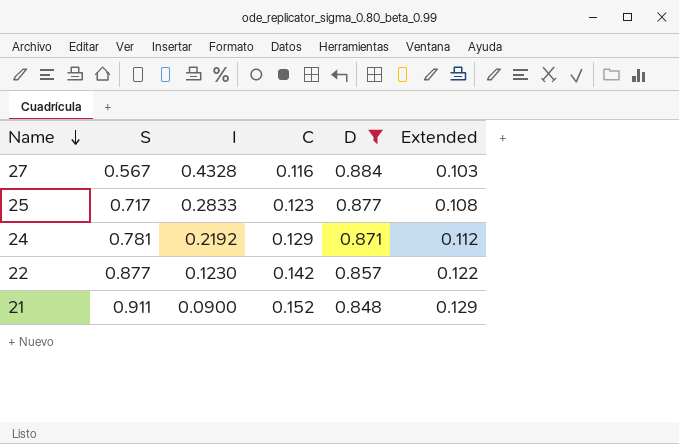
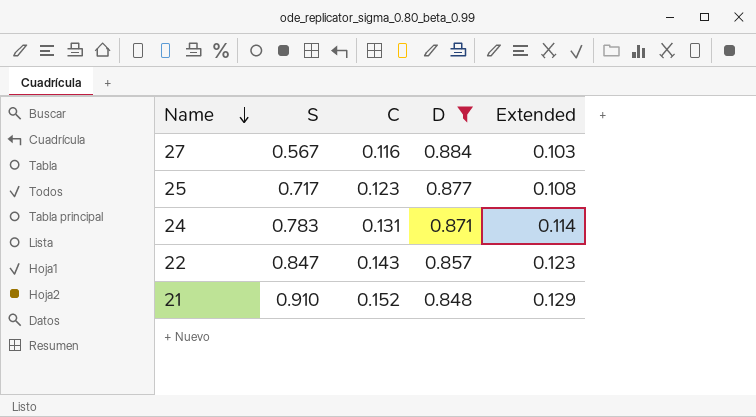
column I | position: 3 -> none
24 | S: 0.781 -> 0.783
24 | C: 0.129 -> 0.131
24 | Extended: 0.112 -> 0.114
22 | S: 0.877 -> 0.847
22 | C: 0.142 -> 0.143
22 | Extended: 0.122 -> 0.123
21 | S: 0.911 -> 0.910

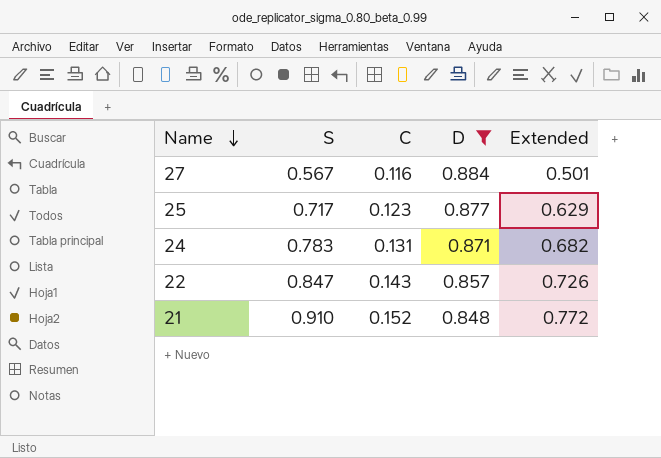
column Extended | formula: [C] * [D] -> [S] * [D]

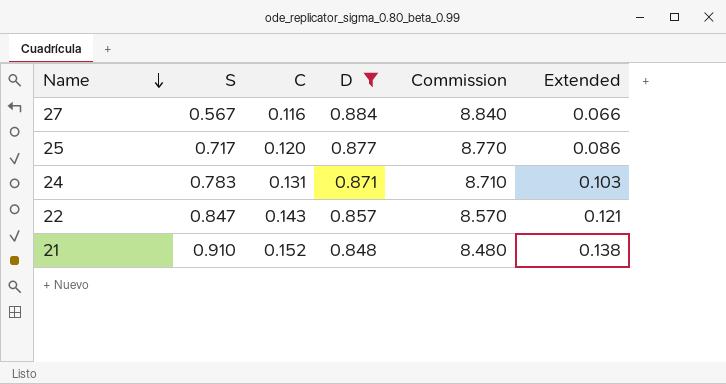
column Commission | formula: none -> [D] * 10
column Extended | formula: [S] * [D] -> [S] * [C]
25 | C: 0.123 -> 0.120

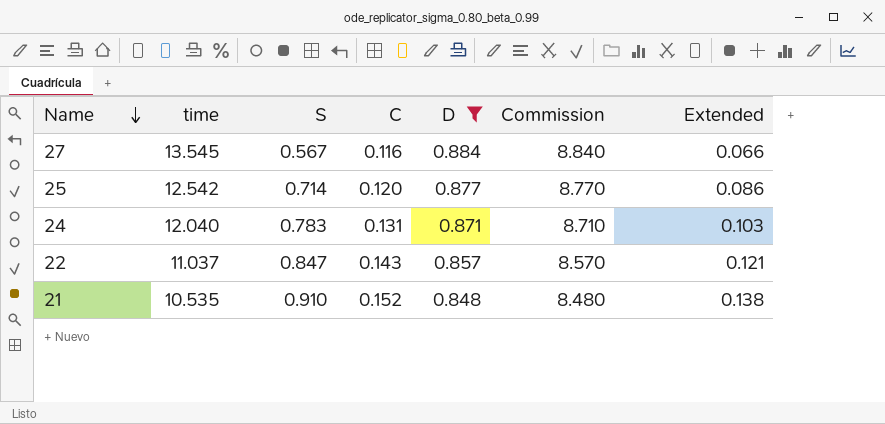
column time | position: none -> 2
25 | S: 0.717 -> 0.714

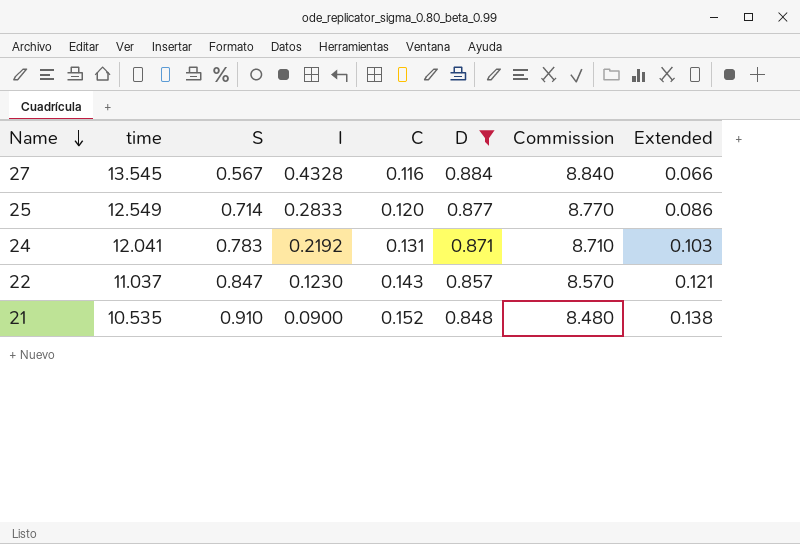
column I | position: none -> 4
25 | time: 12.542 -> 12.549
24 | time: 12.040 -> 12.041

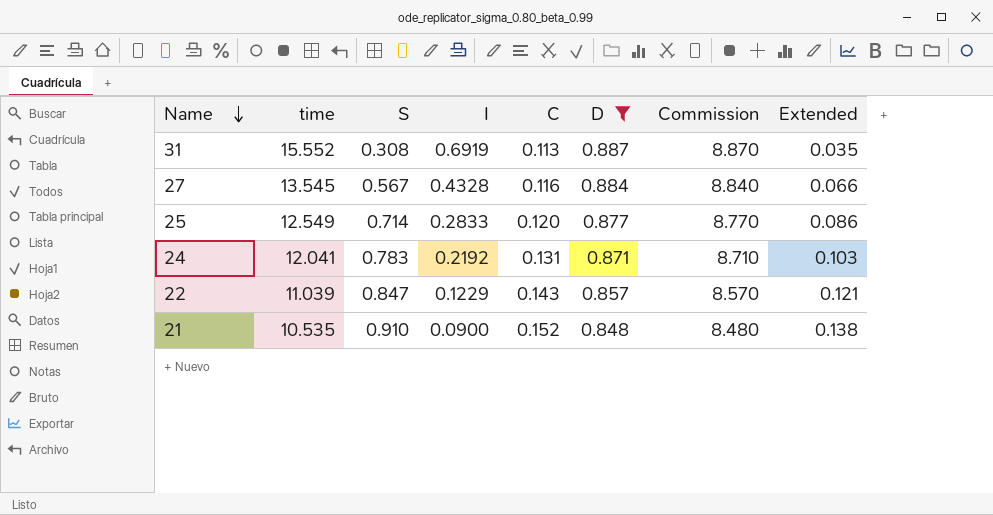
row 31: none -> 15.552 | 0.308 | 0.6919 | 0.113 | 0.887 | 8.870 | 0.035
22 | time: 11.037 -> 11.039
22 | I: 0.1230 -> 0.1229

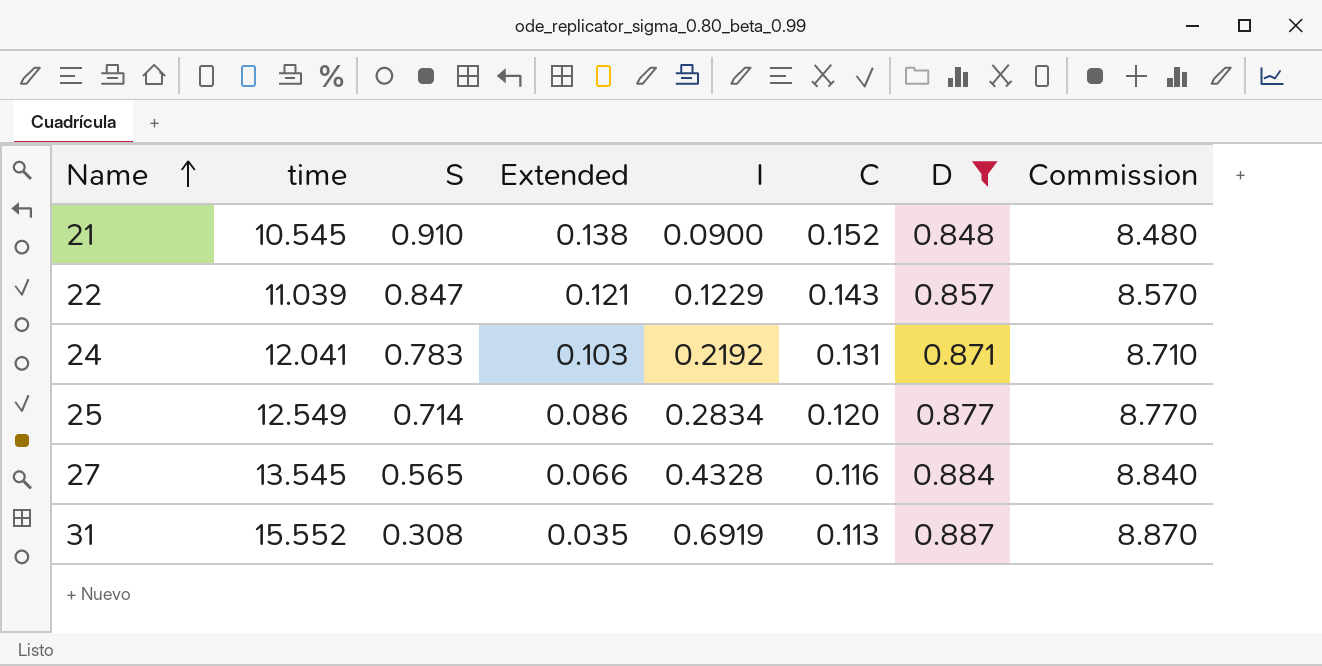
row order: Name descending -> Name ascending
column Extended | position: 8 -> 4
21 | time: 10.535 -> 10.545
25 | I: 0.2833 -> 0.2834
27 | S: 0.567 -> 0.565

